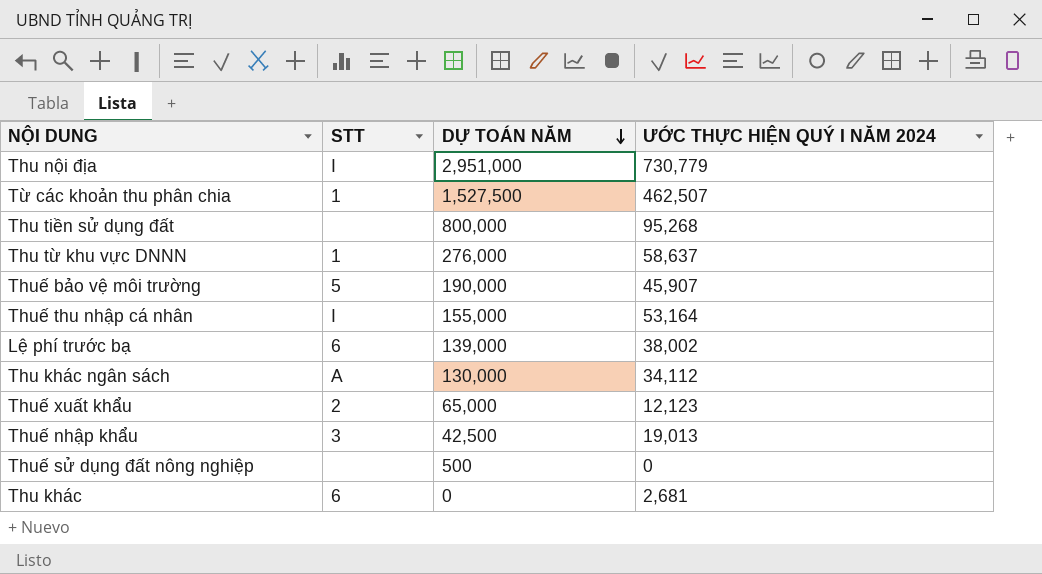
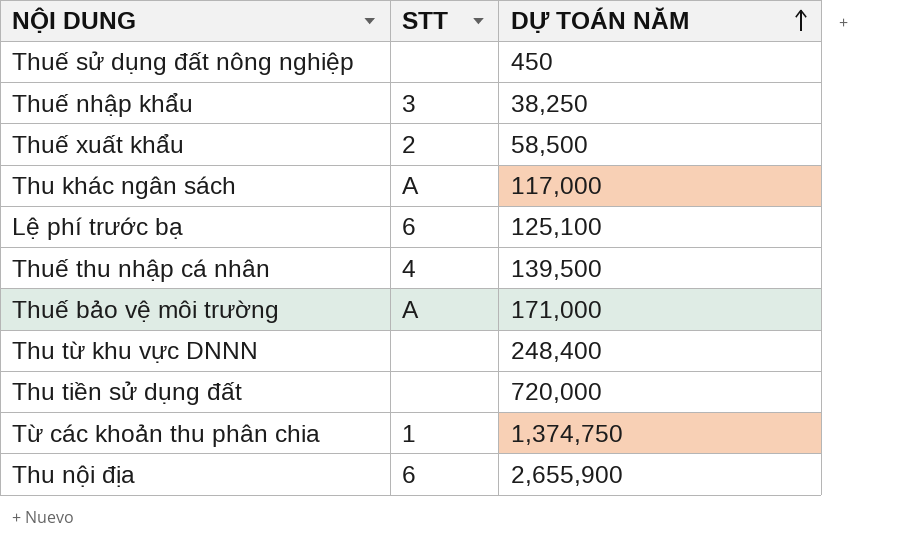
row order: DỰ TOÁN NĂM descending -> DỰ TOÁN NĂM ascending
column ƯỚC THỰC HIỆN QUÝ I NĂM 2024 | position: 4 -> none
row Thu khác: 6 | 0 | 2,681 -> none
Thuế sử dụng đất nông nghiệp | DỰ TOÁN NĂM: 500 -> 450
Thuế nhập khẩu | DỰ TOÁN NĂM: 42,500 -> 38,250
Thuế xuất khẩu | DỰ TOÁN NĂM: 65,000 -> 58,500
Thu khác ngân sách | DỰ TOÁN NĂM: 130,000 -> 117,000
Lệ phí trước bạ | DỰ TOÁN NĂM: 139,000 -> 125,100
Thuế thu nhập cá nhân | STT: I -> 4
Thuế thu nhập cá nhân | DỰ TOÁN NĂM: 155,000 -> 139,500
Thuế bảo vệ môi trường | STT: 5 -> A
Thuế bảo vệ môi trường | DỰ TOÁN NĂM: 190,000 -> 171,000
Thu từ khu vực DNNN | STT: 1 -> none
Thu từ khu vực DNNN | DỰ TOÁN NĂM: 276,000 -> 248,400
Thu tiền sử dụng đất | DỰ TOÁN NĂM: 800,000 -> 720,000
Từ các khoản thu phân chia | DỰ TOÁN NĂM: 1,527,500 -> 1,374,750
Thu nội địa | STT: I -> 6
Thu nội địa | DỰ TOÁN NĂM: 2,951,000 -> 2,655,900

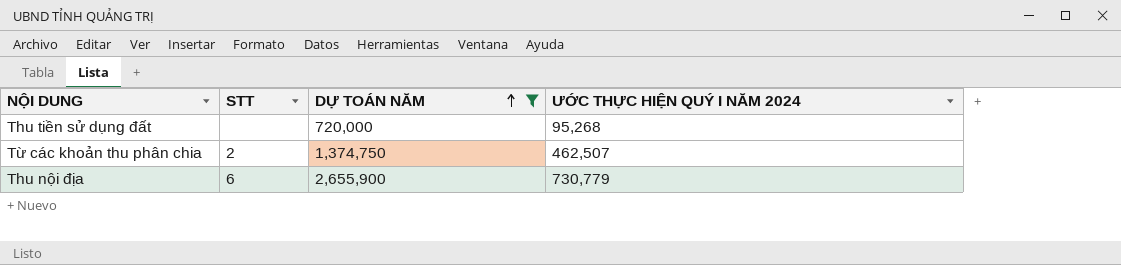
filter: none -> DỰ TOÁN NĂM >= 720,000
column ƯỚC THỰC HIỆN QUÝ I NĂM 2024 | position: none -> 4
Từ các khoản thu phân chia | STT: 1 -> 2

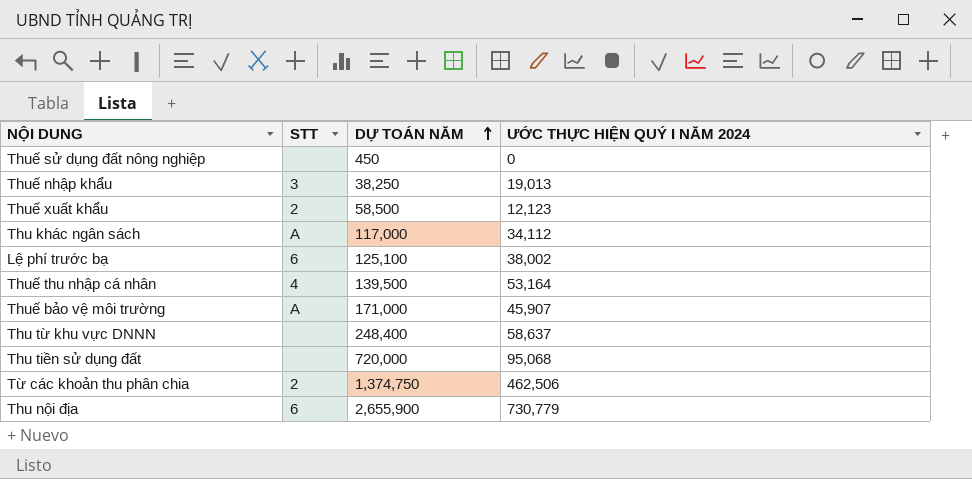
filter: DỰ TOÁN NĂM >= 720,000 -> none
Thu tiền sử dụng đất | ƯỚC THỰC HIỆN QUÝ I NĂM 2024: 95,268 -> 95,068
Từ các khoản thu phân chia | ƯỚC THỰC HIỆN QUÝ I NĂM 2024: 462,507 -> 462,506

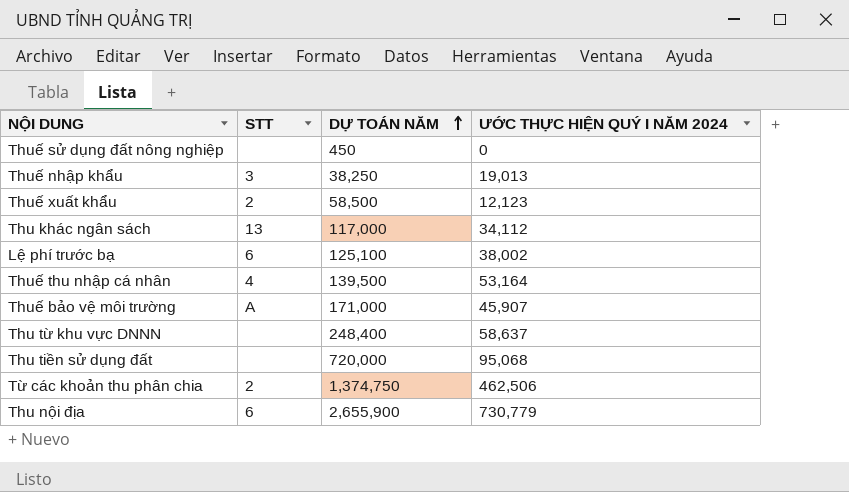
Thu khác ngân sách | STT: A -> 13

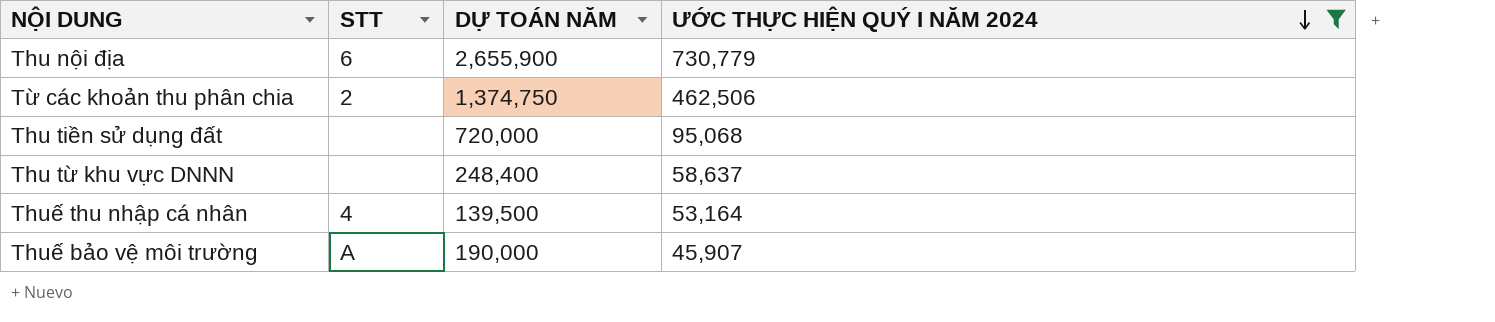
filter: none -> ƯỚC THỰC HIỆN QUÝ I NĂM 2024 >= 45,907
row order: DỰ TOÁN NĂM ascending -> ƯỚC THỰC HIỆN QUÝ I NĂM 2024 descending
Thuế bảo vệ môi trường | DỰ TOÁN NĂM: 171,000 -> 190,000

